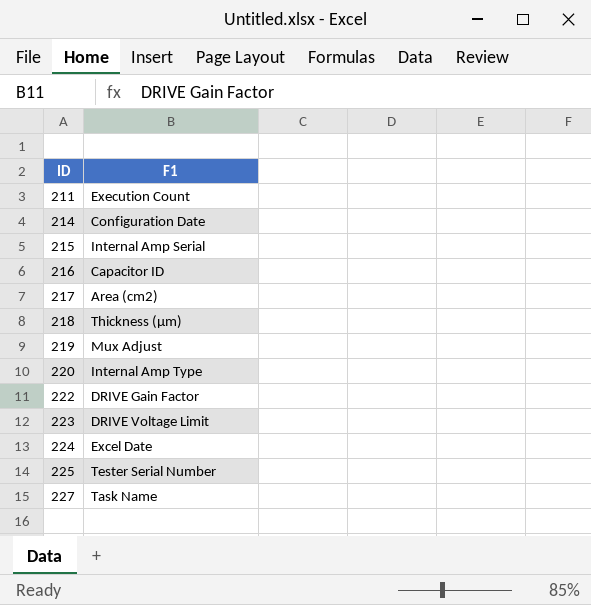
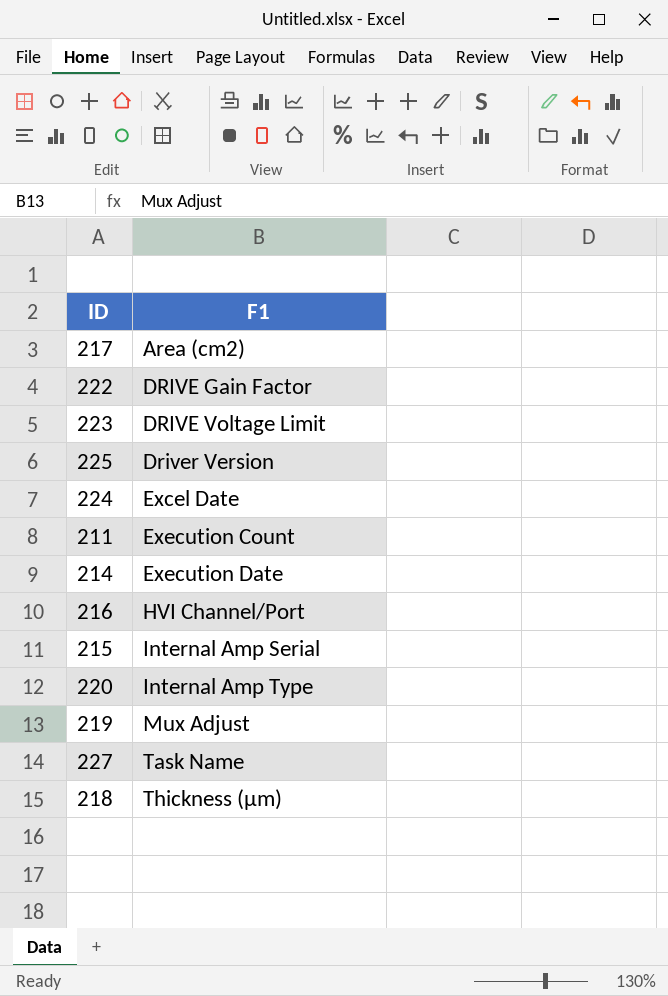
row order: ID ascending -> F1 ascending
225 | F1: Tester Serial Number -> Driver Version
214 | F1: Configuration Date -> Execution Date
216 | F1: Capacitor ID -> HVI Channel/Port

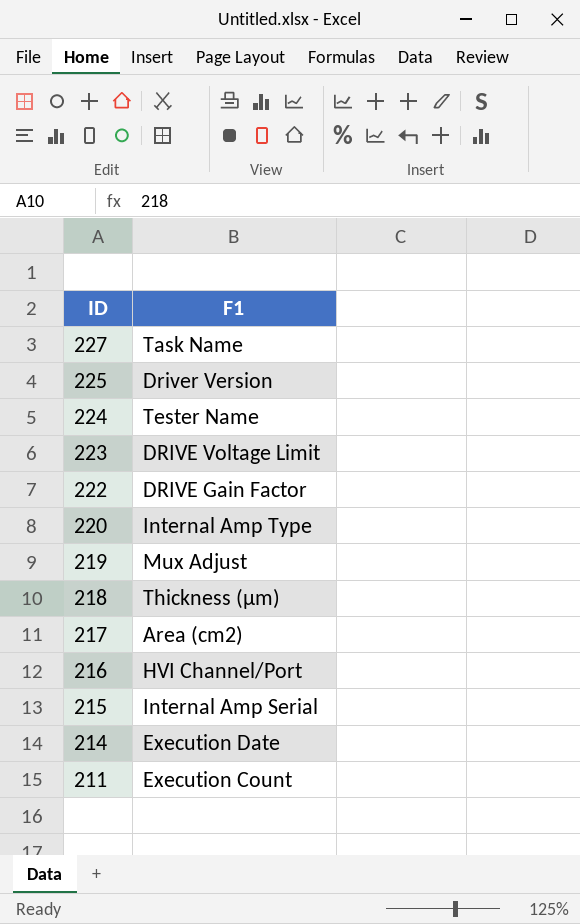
row order: F1 ascending -> ID descending
224 | F1: Excel Date -> Tester Name

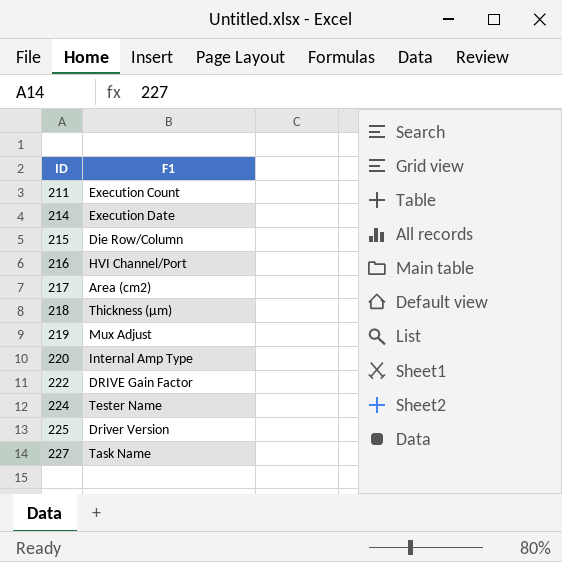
row order: ID descending -> ID ascending
row 223: DRIVE Voltage Limit -> none
215 | F1: Internal Amp Serial -> Die Row/Column

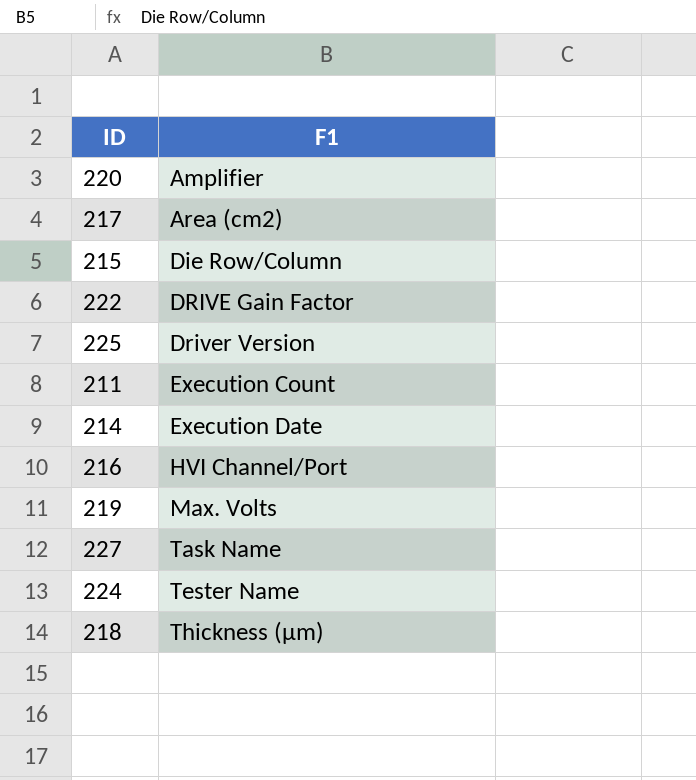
row order: ID ascending -> F1 ascending
220 | F1: Internal Amp Type -> Amplifier
219 | F1: Mux Adjust -> Max. Volts

